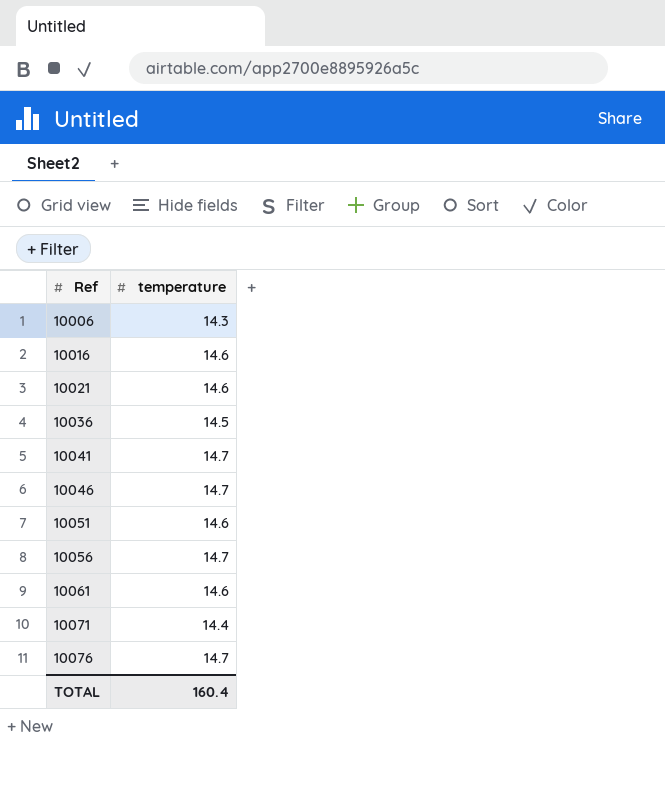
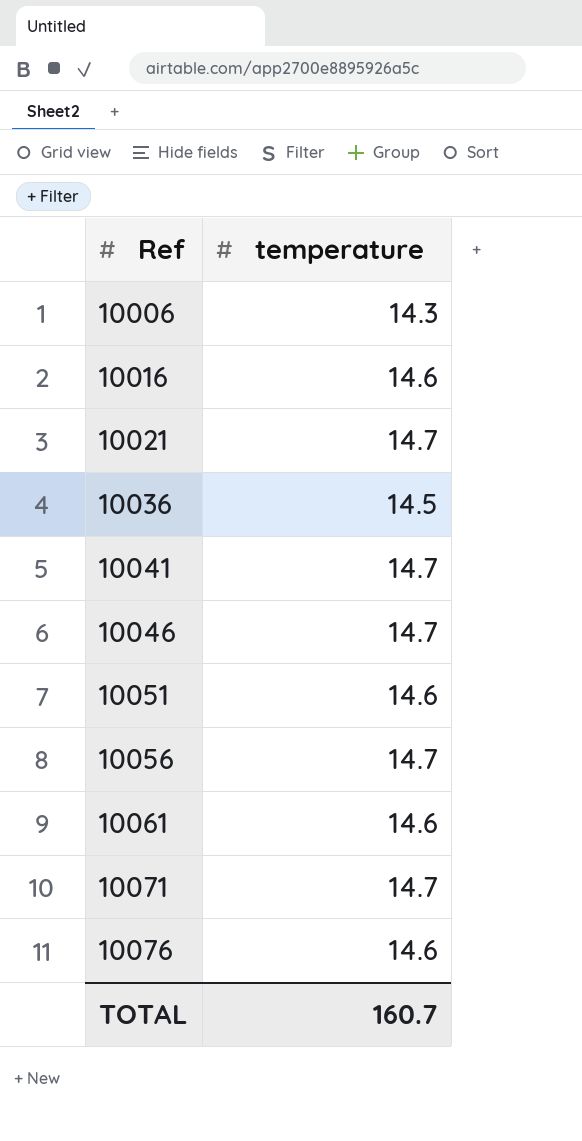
10021 | temperature: 14.6 -> 14.7
10071 | temperature: 14.4 -> 14.7
10076 | temperature: 14.7 -> 14.6
TOTAL | temperature: 160.4 -> 160.7

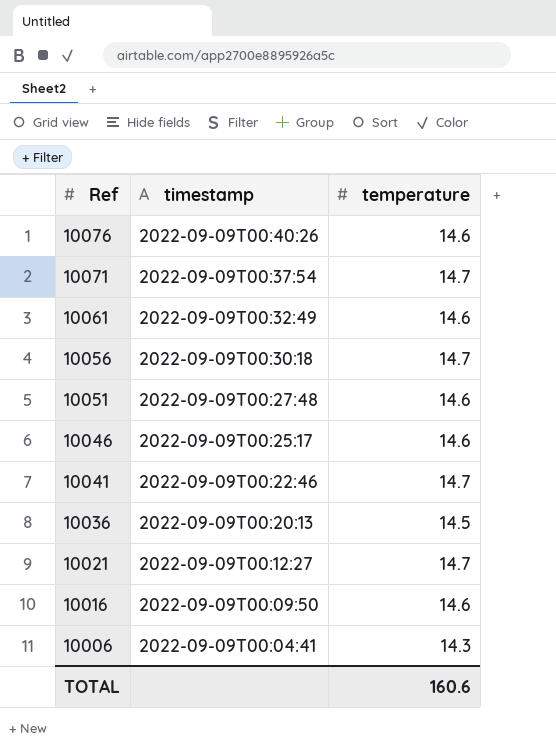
row order: Ref ascending -> Ref descending
column timestamp | position: none -> 2
10046 | temperature: 14.7 -> 14.6
TOTAL | temperature: 160.7 -> 160.6

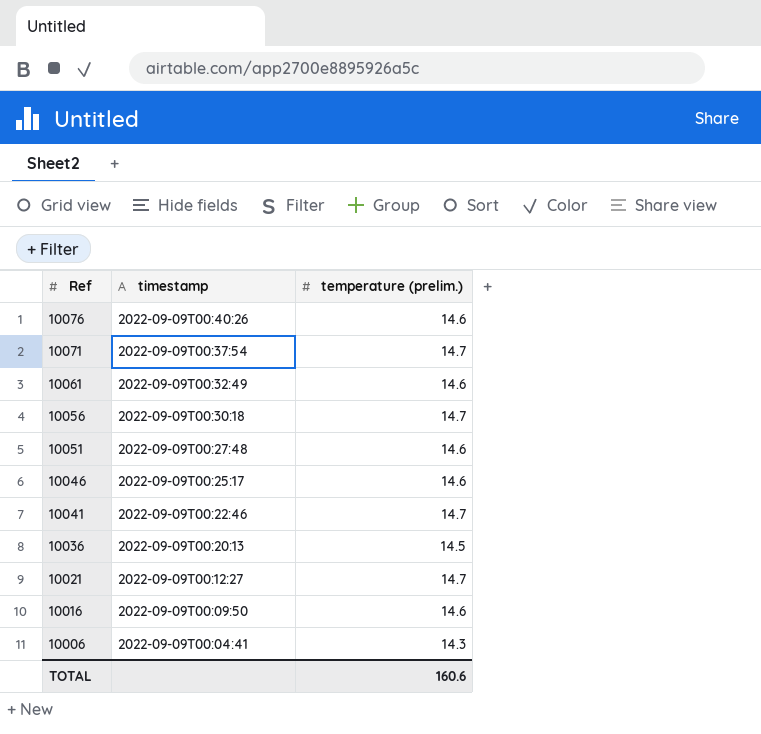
column name: temperature -> temperature (prelim.)

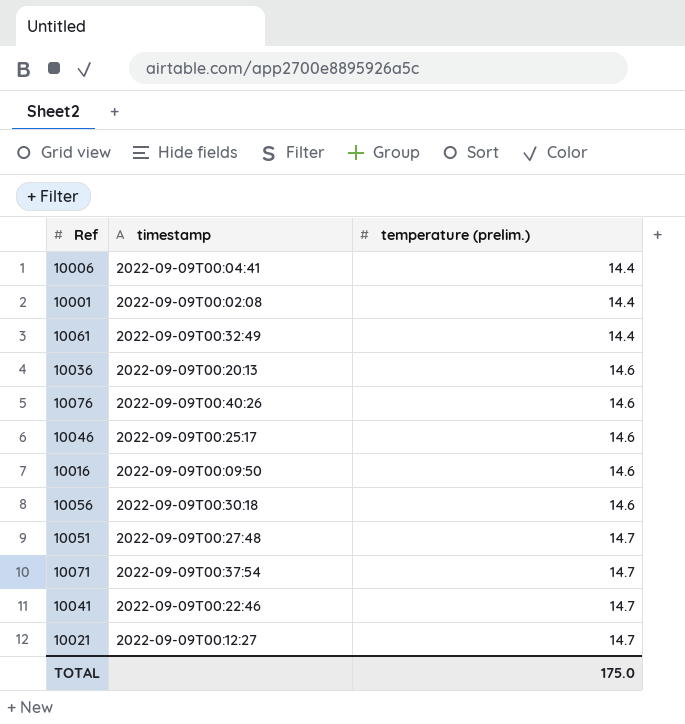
row order: Ref descending -> temperature (prelim.) ascending
10006 | temperature (prelim.): 14.3 -> 14.4
row 10001: none -> 2022-09-09T00:02:08 | 14.4
10061 | temperature (prelim.): 14.6 -> 14.4
10036 | temperature (prelim.): 14.5 -> 14.6
10056 | temperature (prelim.): 14.7 -> 14.6
10051 | temperature (prelim.): 14.6 -> 14.7
TOTAL | temperature (prelim.): 160.6 -> 175.0

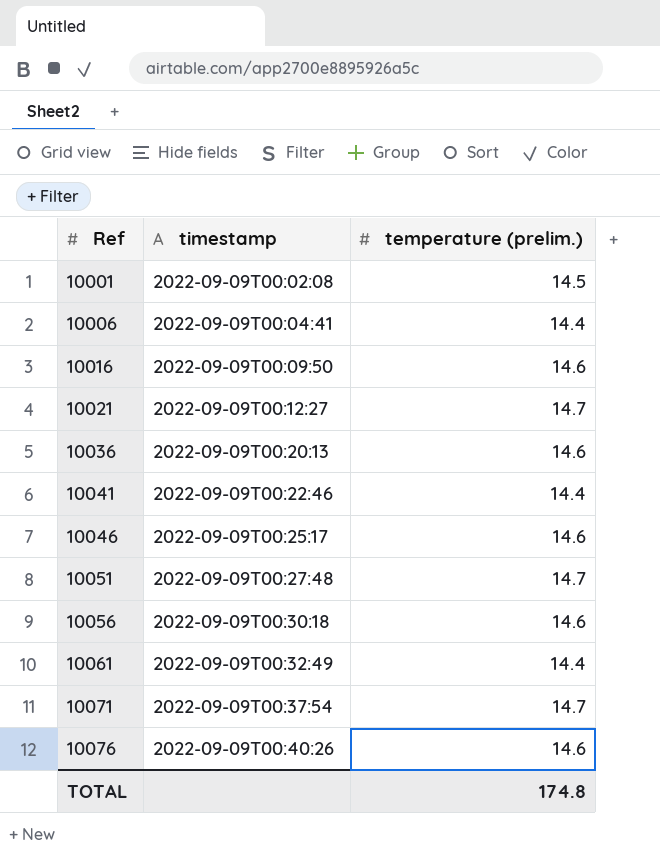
row order: temperature (prelim.) ascending -> Ref ascending
10001 | temperature (prelim.): 14.4 -> 14.5
10041 | temperature (prelim.): 14.7 -> 14.4
TOTAL | temperature (prelim.): 175.0 -> 174.8

